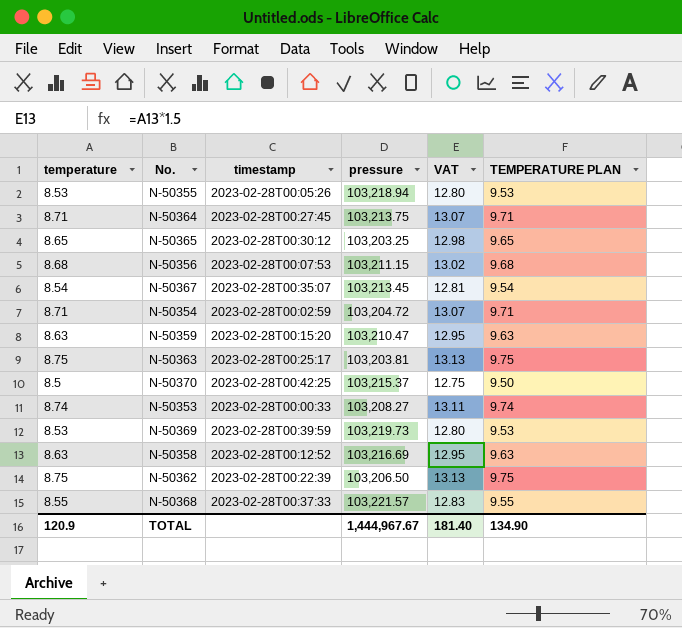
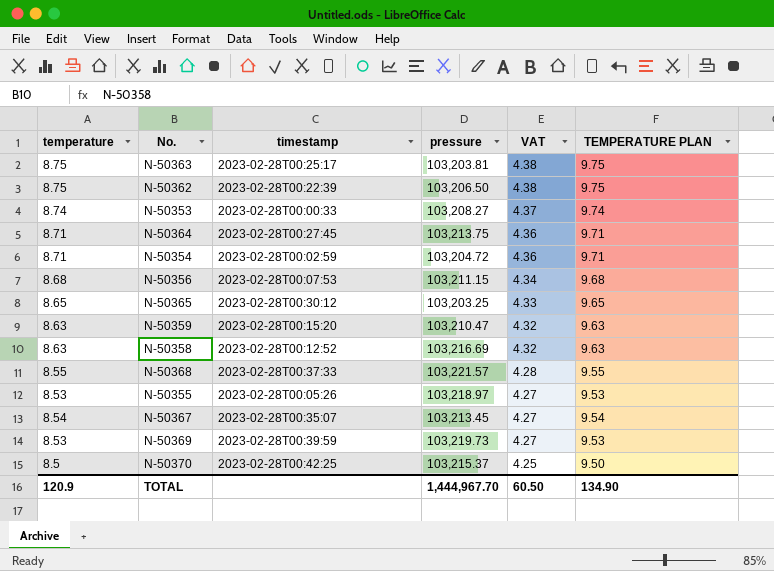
row order: none -> VAT descending
column VAT | formula: [temperature] * 1.5 -> [temperature] * 0.5
N-50355 | pressure: 103,218.94 -> 103,218.97
TOTAL | pressure: 1,444,967.67 -> 1,444,967.70
TOTAL | VAT: 181.40 -> 60.50

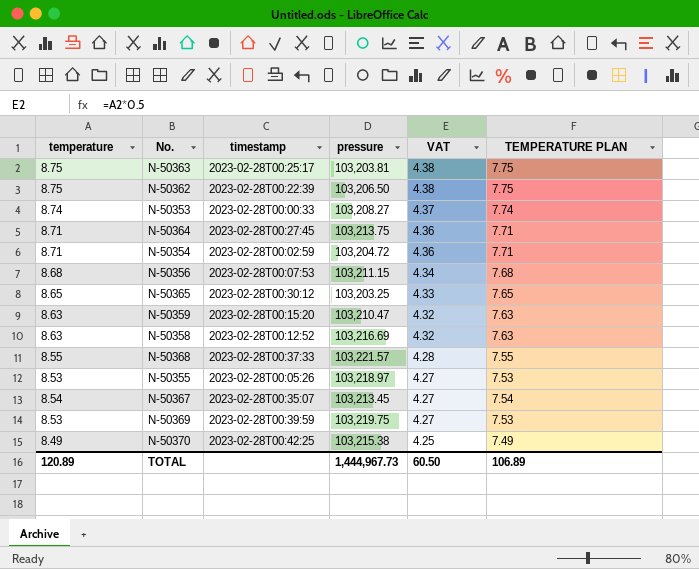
column TEMPERATURE PLAN | formula: [temperature] + 1 -> [temperature] - 1
N-50369 | pressure: 103,219.73 -> 103,219.75
N-50370 | temperature: 8.5 -> 8.49
N-50370 | pressure: 103,215.37 -> 103,215.38
TOTAL | temperature: 120.9 -> 120.89
TOTAL | pressure: 1,444,967.70 -> 1,444,967.73
TOTAL | TEMPERATURE PLAN: 134.90 -> 106.89

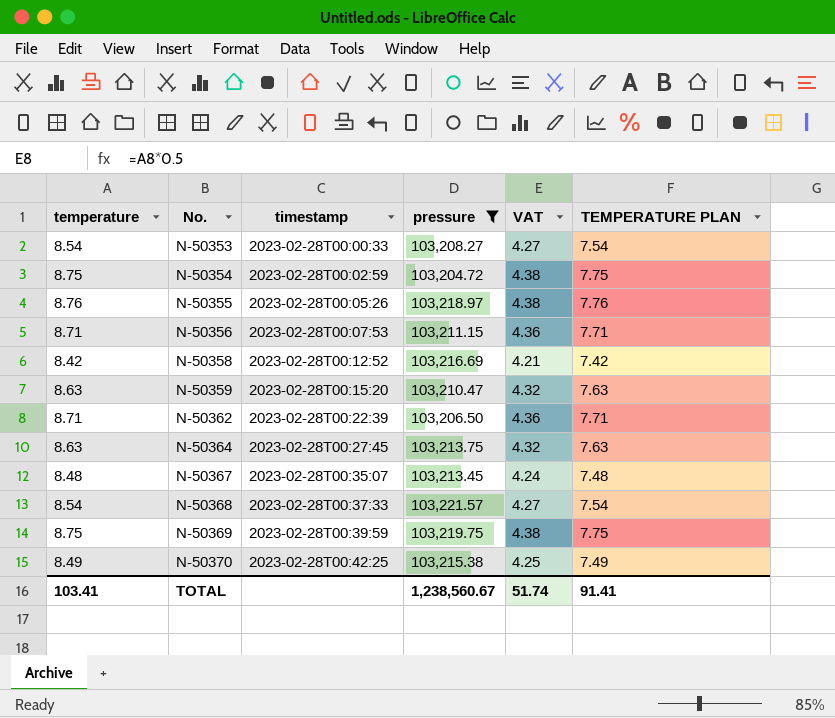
filter: none -> pressure >= 103,204.72
row order: VAT descending -> No. ascending
N-50353 | temperature: 8.74 -> 8.54
N-50353 | VAT: 4.37 -> 4.27
N-50353 | TEMPERATURE PLAN: 7.74 -> 7.54
N-50354 | temperature: 8.71 -> 8.75
N-50354 | VAT: 4.36 -> 4.38
N-50354 | TEMPERATURE PLAN: 7.71 -> 7.75
N-50355 | temperature: 8.53 -> 8.76
N-50355 | VAT: 4.27 -> 4.38
N-50355 | TEMPERATURE PLAN: 7.53 -> 7.76
N-50356 | temperature: 8.68 -> 8.71
N-50356 | VAT: 4.34 -> 4.36
N-50356 | TEMPERATURE PLAN: 7.68 -> 7.71
N-50358 | temperature: 8.63 -> 8.42
N-50358 | VAT: 4.32 -> 4.21
N-50358 | TEMPERATURE PLAN: 7.63 -> 7.42
N-50362 | temperature: 8.75 -> 8.71
N-50362 | VAT: 4.38 -> 4.36
N-50362 | TEMPERATURE PLAN: 7.75 -> 7.71
N-50364 | temperature: 8.71 -> 8.63
N-50364 | VAT: 4.36 -> 4.32
N-50364 | TEMPERATURE PLAN: 7.71 -> 7.63
N-50367 | temperature: 8.54 -> 8.48
N-50367 | VAT: 4.27 -> 4.24
N-50367 | TEMPERATURE PLAN: 7.54 -> 7.48
N-50368 | temperature: 8.55 -> 8.54
N-50368 | VAT: 4.28 -> 4.27
N-50368 | TEMPERATURE PLAN: 7.55 -> 7.54
N-50369 | temperature: 8.53 -> 8.75
N-50369 | VAT: 4.27 -> 4.38
N-50369 | TEMPERATURE PLAN: 7.53 -> 7.75
TOTAL | temperature: 120.89 -> 103.41
TOTAL | pressure: 1,444,967.73 -> 1,238,560.67
TOTAL | VAT: 60.50 -> 51.74
TOTAL | TEMPERATURE PLAN: 106.89 -> 91.41

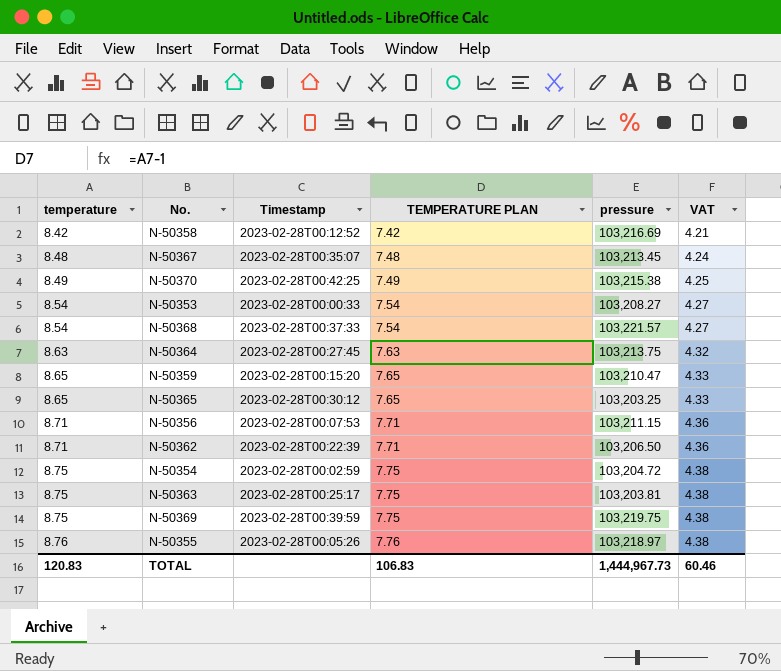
filter: pressure >= 103,204.72 -> none
row order: No. ascending -> temperature ascending
column name: timestamp -> Timestamp
column TEMPERATURE PLAN | position: 6 -> 4
N-50359 | temperature: 8.63 -> 8.65
N-50359 | TEMPERATURE PLAN: 7.63 -> 7.65
N-50359 | VAT: 4.32 -> 4.33
TOTAL | temperature: 103.41 -> 120.83
TOTAL | TEMPERATURE PLAN: 91.41 -> 106.83
TOTAL | pressure: 1,238,560.67 -> 1,444,967.73
TOTAL | VAT: 51.74 -> 60.46

